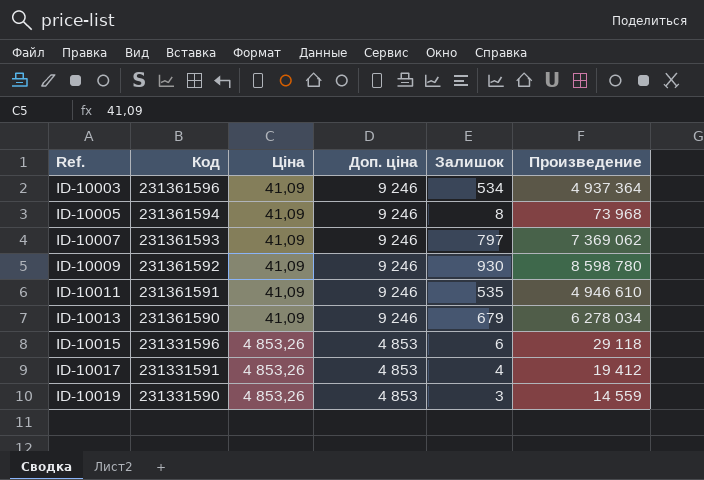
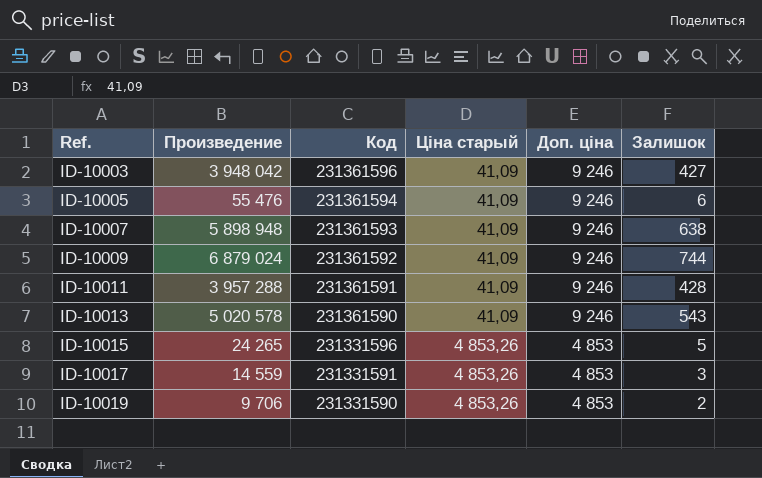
column Произведение | position: 6 -> 2
column name: Ціна -> Ціна старый
ID-10003 | Произведение: 4 937 364 -> 3 948 042
ID-10003 | Залишок: 534 -> 427
ID-10005 | Произведение: 73 968 -> 55 476
ID-10005 | Залишок: 8 -> 6
ID-10007 | Произведение: 7 369 062 -> 5 898 948
ID-10007 | Залишок: 797 -> 638
ID-10009 | Произведение: 8 598 780 -> 6 879 024
ID-10009 | Залишок: 930 -> 744
ID-10011 | Произведение: 4 946 610 -> 3 957 288
ID-10011 | Залишок: 535 -> 428
ID-10013 | Произведение: 6 278 034 -> 5 020 578
ID-10013 | Залишок: 679 -> 543
ID-10015 | Произведение: 29 118 -> 24 265
ID-10015 | Залишок: 6 -> 5
ID-10017 | Произведение: 19 412 -> 14 559
ID-10017 | Залишок: 4 -> 3
ID-10019 | Произведение: 14 559 -> 9 706
ID-10019 | Залишок: 3 -> 2

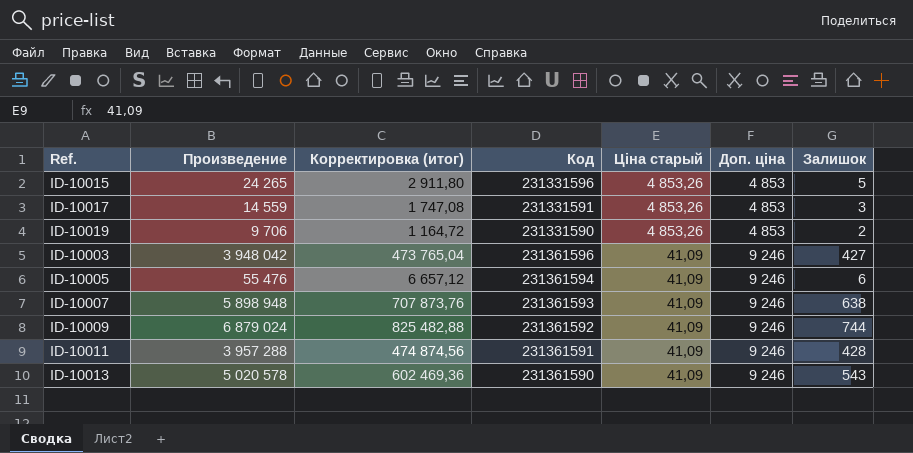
row order: Ref. ascending -> Ціна старый descending
column Корректировка (итог) | formula: none -> [Произведение] * 0,12

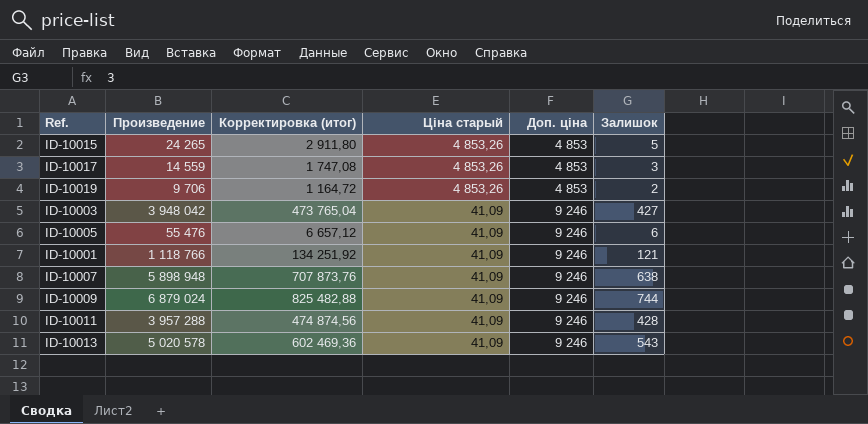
column Код | position: 4 -> none
row ID-10001: none -> 1 118 766 | 134 251,92 | 41,09 | 9 246 | 121

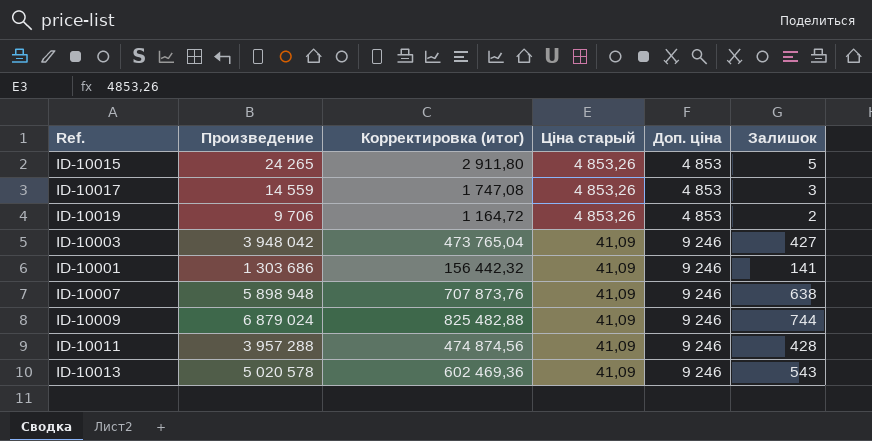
row ID-10005: 55 476 | 6 657,12 | 41,09 | 9 246 | 6 -> none
ID-10001 | Произведение: 1 118 766 -> 1 303 686
ID-10001 | Корректировка (итог): 134 251,92 -> 156 442,32
ID-10001 | Залишок: 121 -> 141

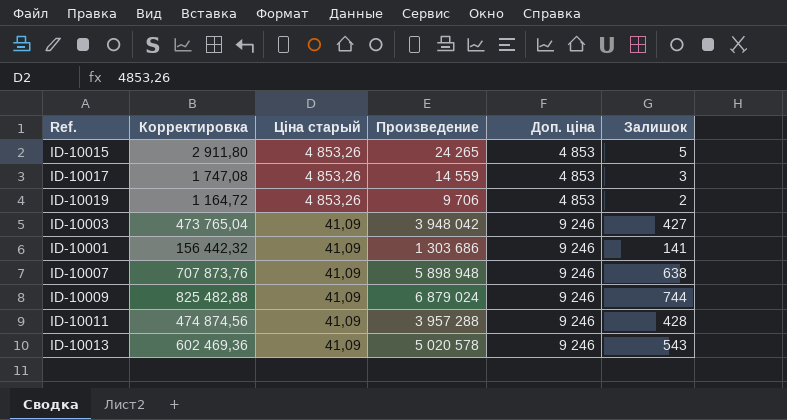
column name: Корректировка (итог) -> Корректировка
column Произведение | position: 2 -> 4

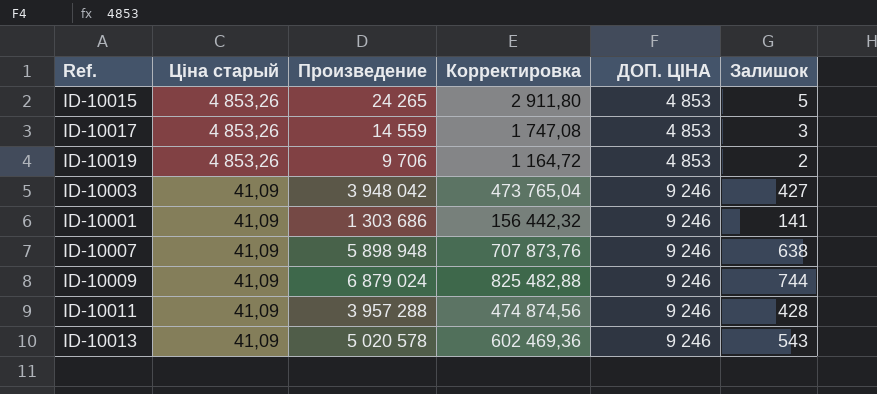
column Корректировка | position: 2 -> 4
column name: Доп. ціна -> ДОП. ЦІНА

